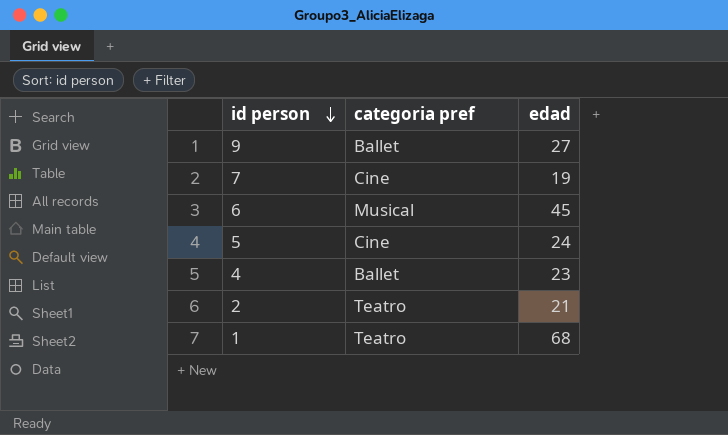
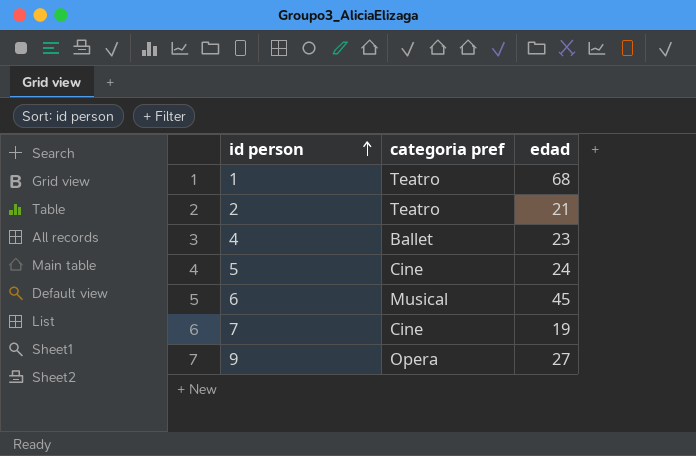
row order: id person descending -> id person ascending
9 | categoria pref: Ballet -> Opera

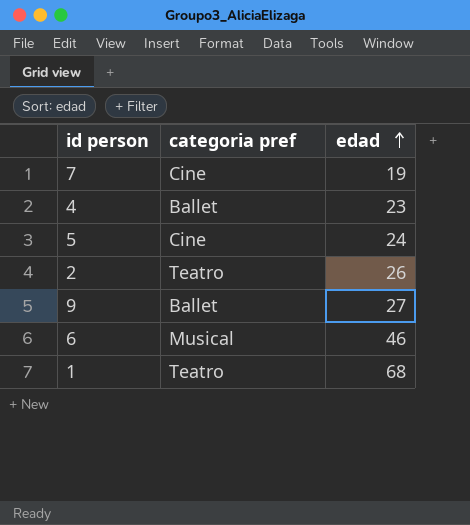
row order: id person ascending -> edad ascending
2 | edad: 21 -> 26
9 | categoria pref: Opera -> Ballet
6 | edad: 45 -> 46

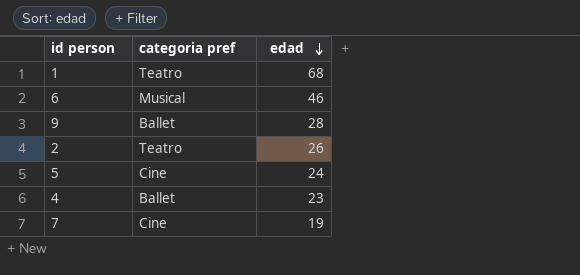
row order: edad ascending -> edad descending
9 | edad: 27 -> 28

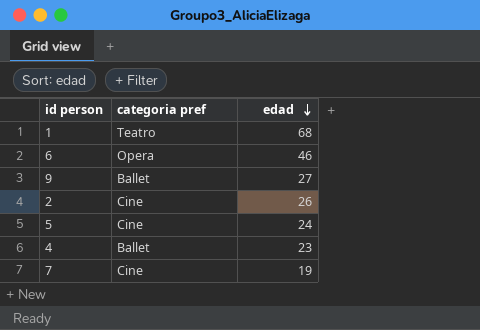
6 | categoria pref: Musical -> Opera
9 | edad: 28 -> 27
2 | categoria pref: Teatro -> Cine

